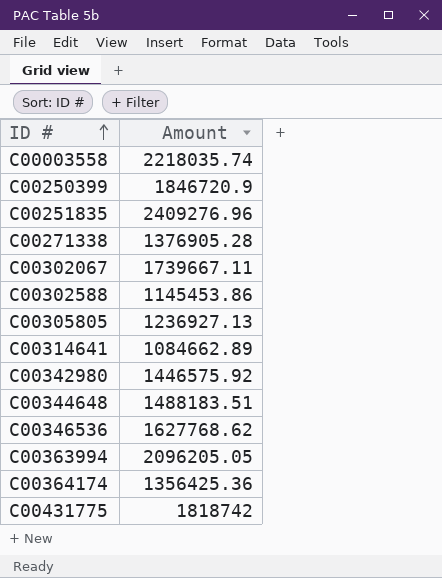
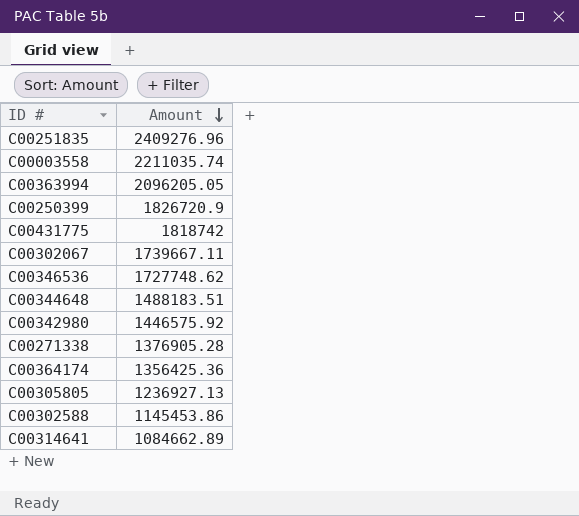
row order: ID # ascending -> Amount descending
C00003558 | Amount: 2218035.74 -> 2211035.74
C00250399 | Amount: 1846720.9 -> 1826720.9
C00346536 | Amount: 1627768.62 -> 1727748.62

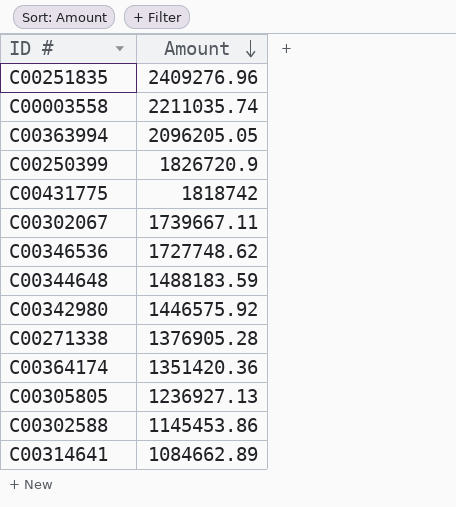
C00344648 | Amount: 1488183.51 -> 1488183.59
C00364174 | Amount: 1356425.36 -> 1351420.36

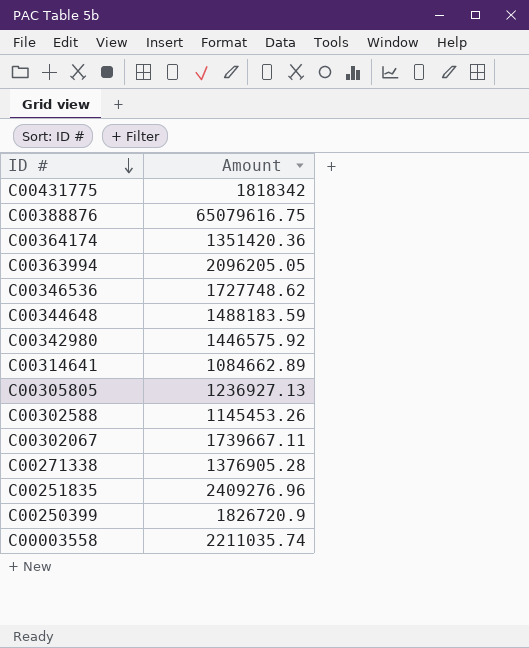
row order: Amount descending -> ID # descending
C00431775 | Amount: 1818742 -> 1818342
row C00388876: none -> 65079616.75
C00302588 | Amount: 1145453.86 -> 1145453.26

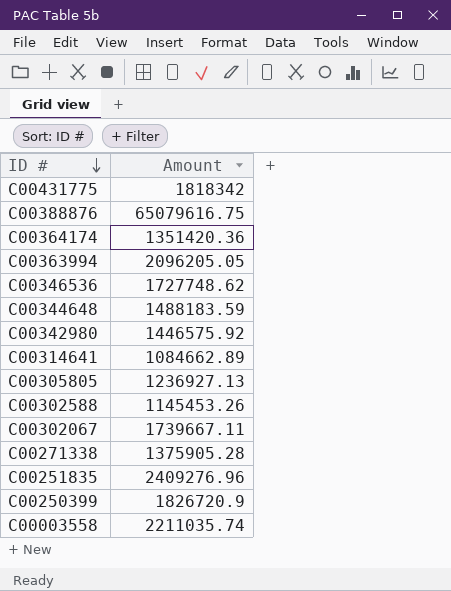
C00271338 | Amount: 1376905.28 -> 1375905.28

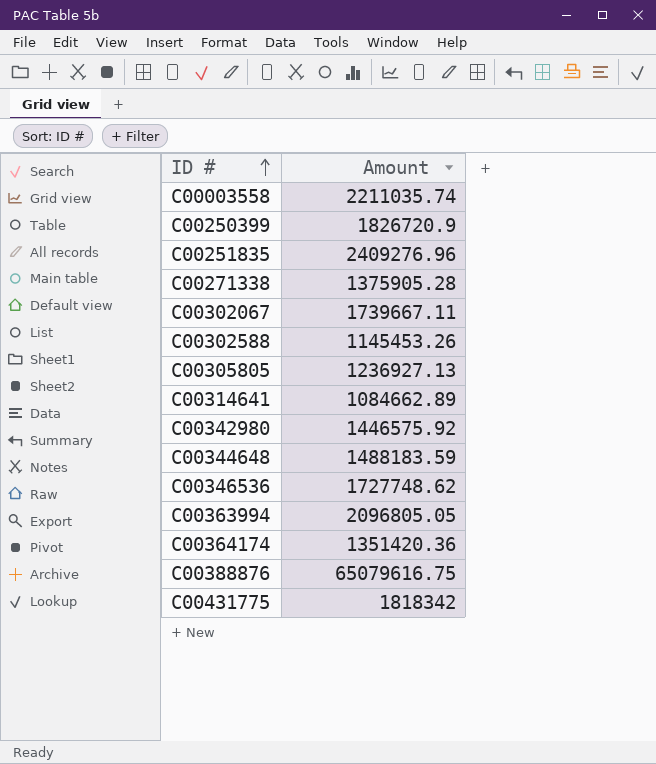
row order: ID # descending -> ID # ascending
C00363994 | Amount: 2096205.05 -> 2096805.05

